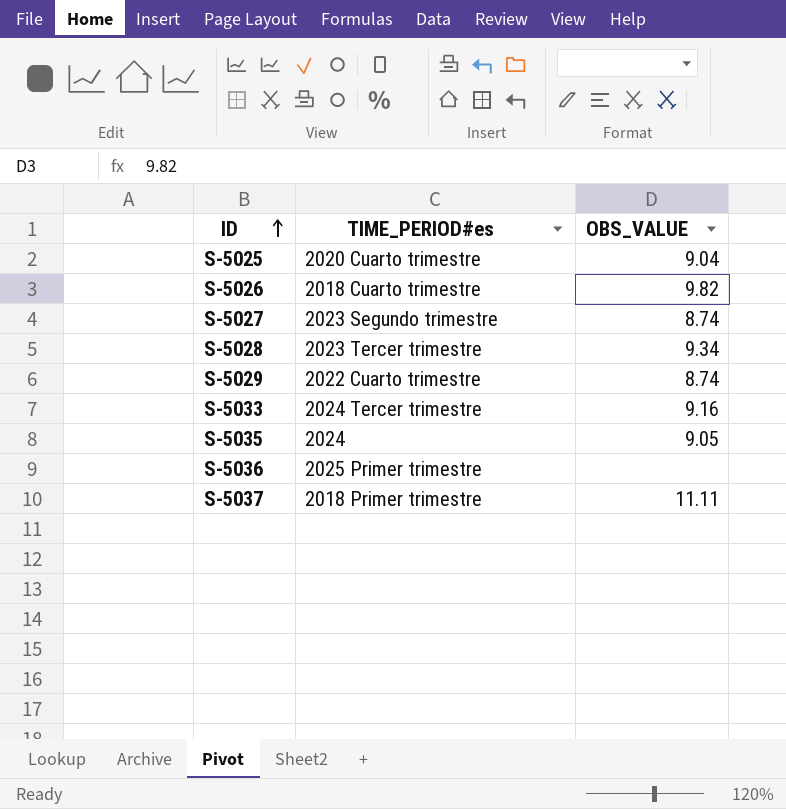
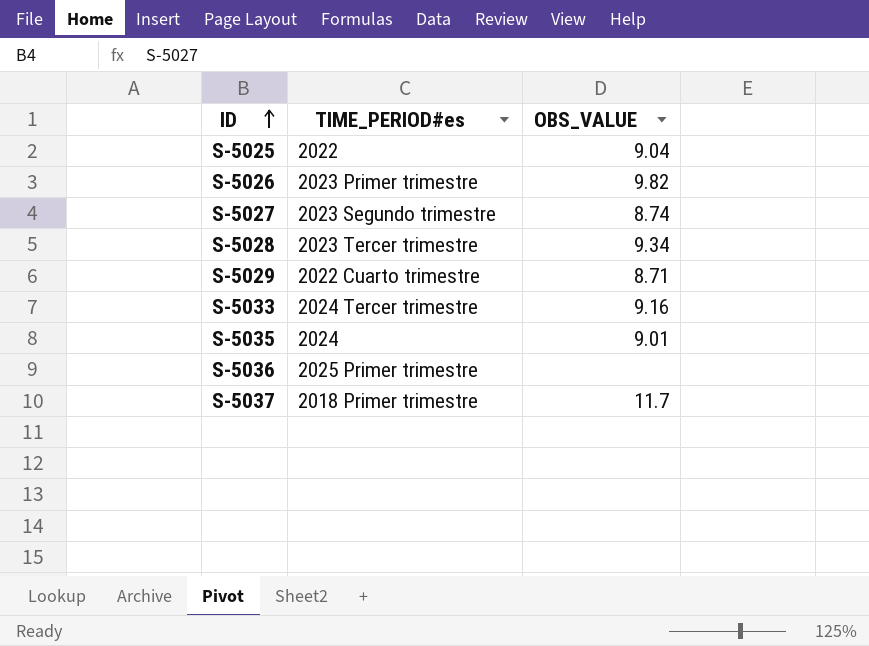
S-5025 | TIME_PERIOD#es: 2020 Cuarto trimestre -> 2022
S-5026 | TIME_PERIOD#es: 2018 Cuarto trimestre -> 2023 Primer trimestre
S-5029 | OBS_VALUE: 8.74 -> 8.71
S-5035 | OBS_VALUE: 9.05 -> 9.01
S-5037 | OBS_VALUE: 11.11 -> 11.7

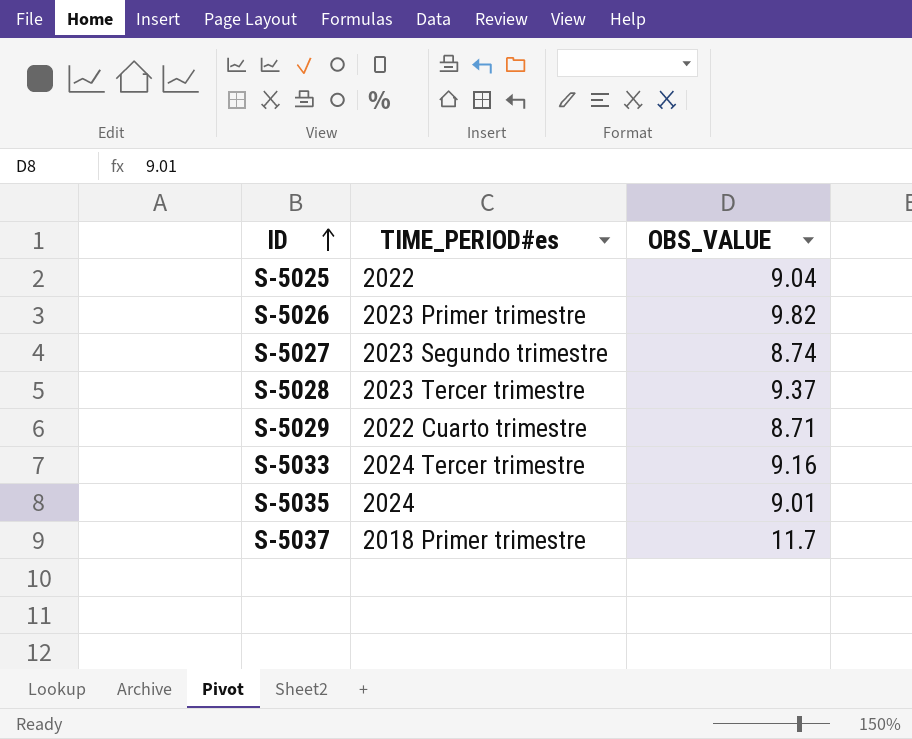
row S-5036: 2025 Primer trimestre | none -> none
S-5028 | OBS_VALUE: 9.34 -> 9.37

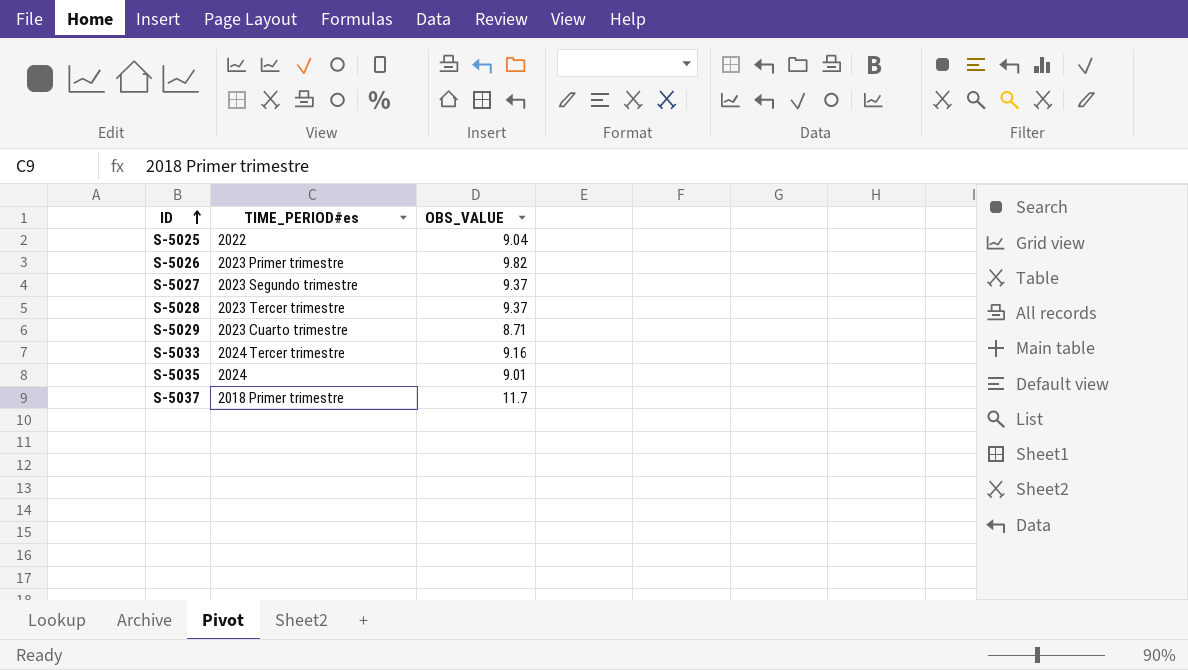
S-5027 | OBS_VALUE: 8.74 -> 9.37
S-5029 | TIME_PERIOD#es: 2022 Cuarto trimestre -> 2023 Cuarto trimestre

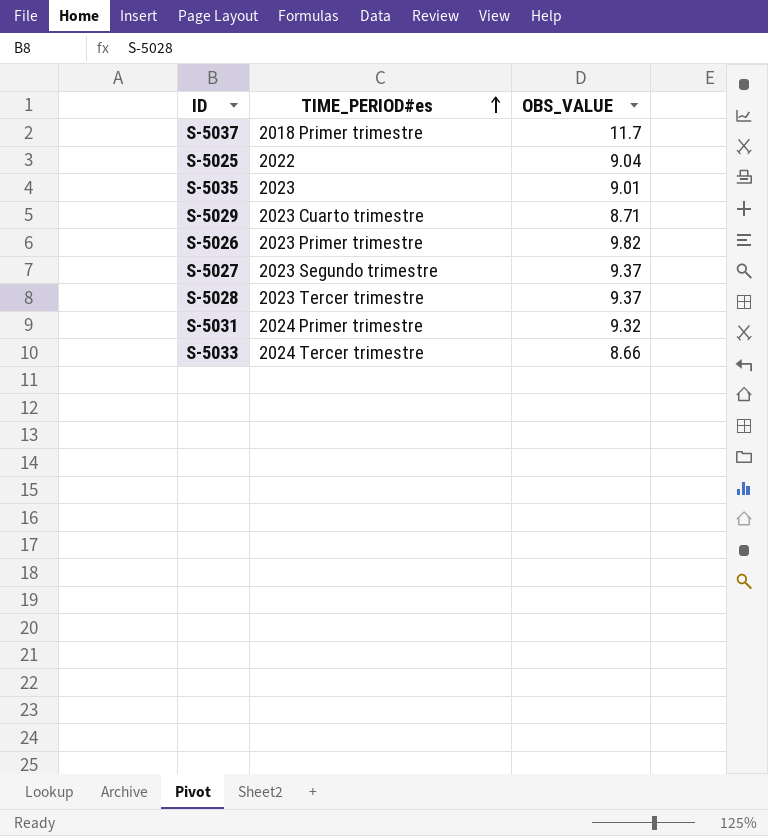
row order: ID ascending -> TIME_PERIOD#es ascending
S-5035 | TIME_PERIOD#es: 2024 -> 2023
row S-5031: none -> 2024 Primer trimestre | 9.32
S-5033 | OBS_VALUE: 9.16 -> 8.66

